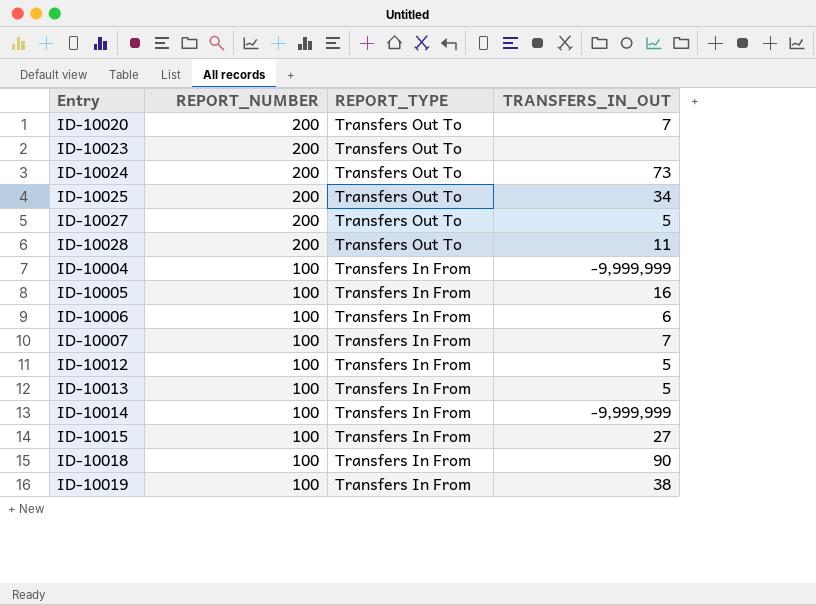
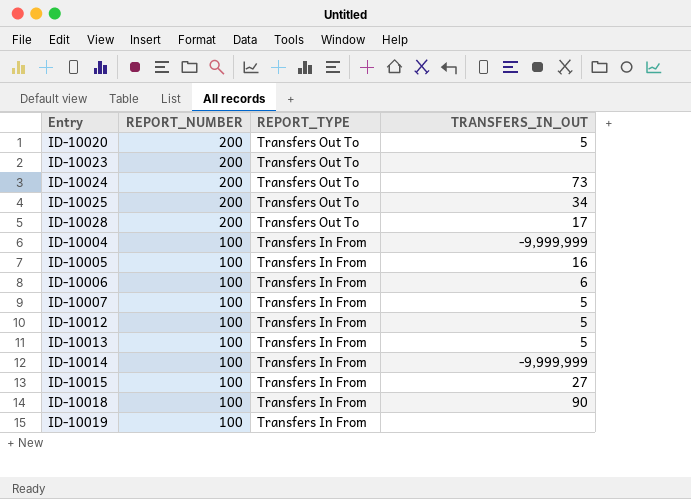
row ID-10027: 200 | Transfers Out To | 5 -> none
ID-10020 | TRANSFERS_IN_OUT: 7 -> 5
ID-10028 | TRANSFERS_IN_OUT: 11 -> 17
ID-10007 | TRANSFERS_IN_OUT: 7 -> 5
ID-10019 | TRANSFERS_IN_OUT: 38 -> none

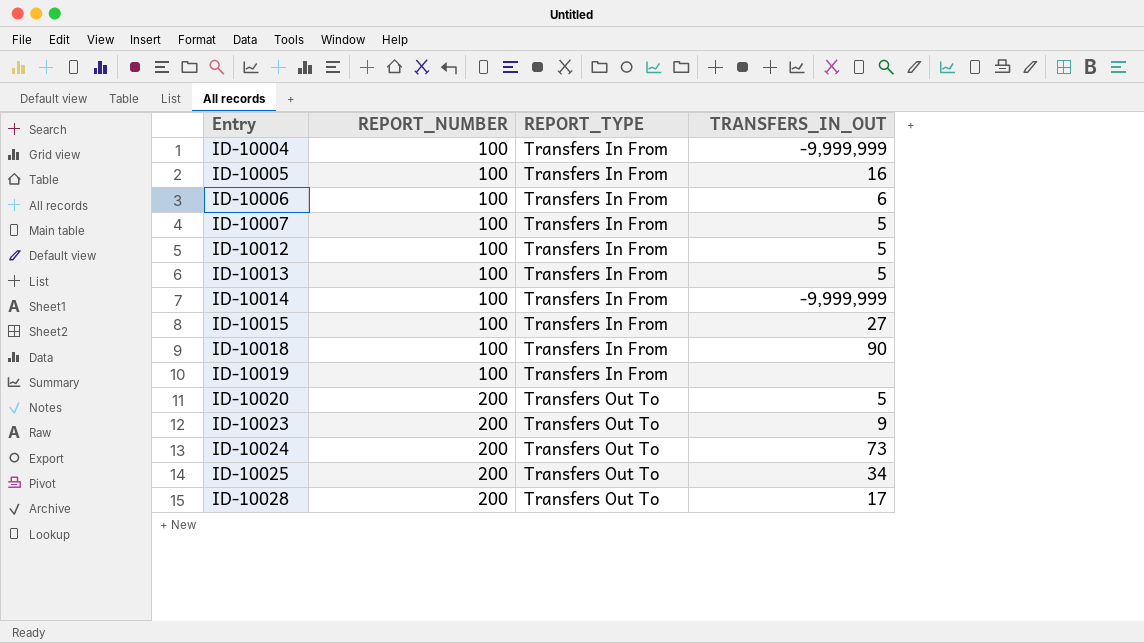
row order: REPORT_NUMBER descending -> Entry ascending
ID-10023 | TRANSFERS_IN_OUT: none -> 9

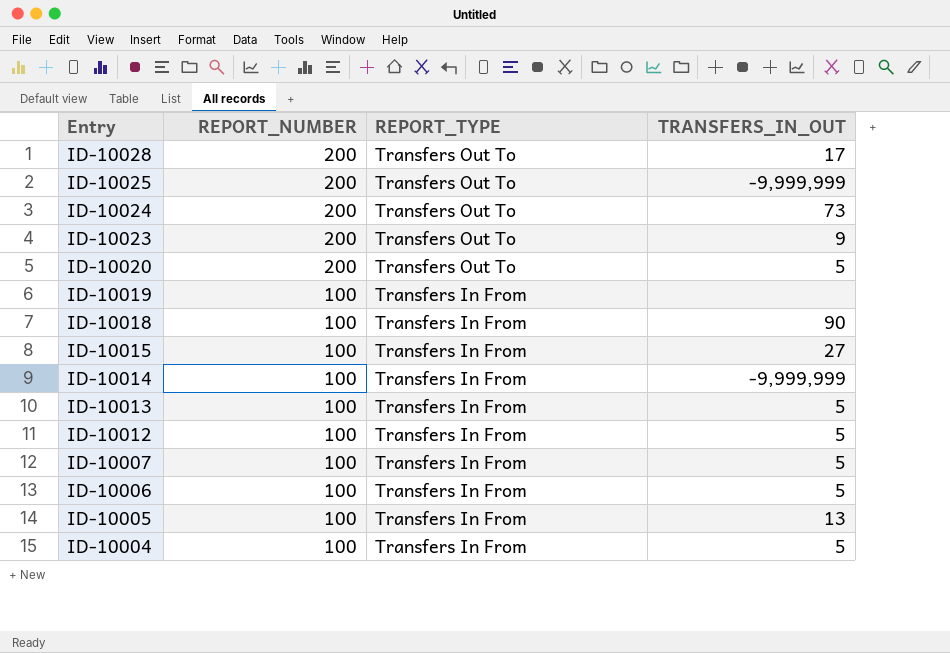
row order: Entry ascending -> Entry descending
ID-10025 | TRANSFERS_IN_OUT: 34 -> -9,999,999
ID-10006 | TRANSFERS_IN_OUT: 6 -> 5
ID-10005 | TRANSFERS_IN_OUT: 16 -> 13
ID-10004 | TRANSFERS_IN_OUT: -9,999,999 -> 5

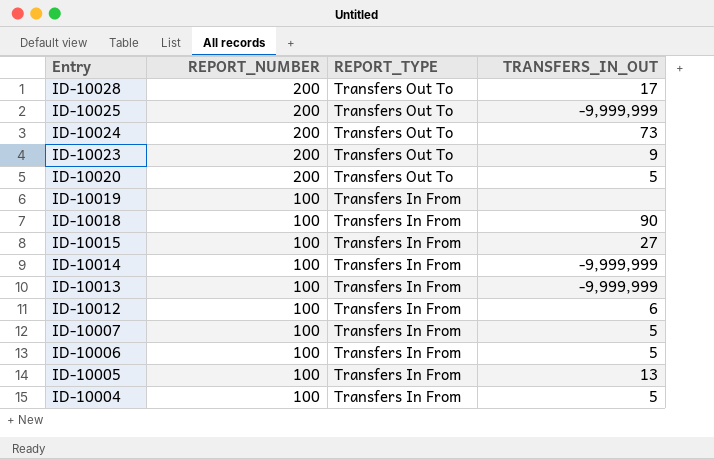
ID-10013 | TRANSFERS_IN_OUT: 5 -> -9,999,999
ID-10012 | TRANSFERS_IN_OUT: 5 -> 6

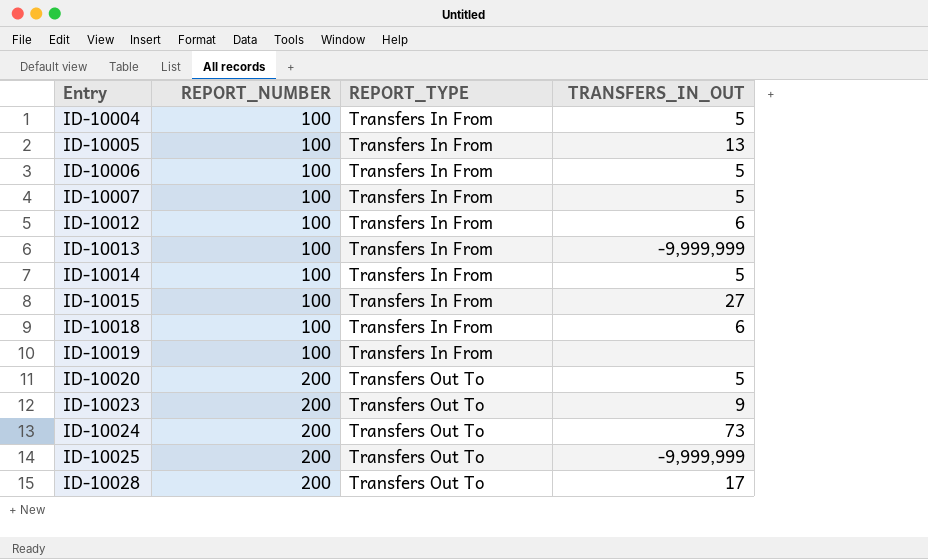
row order: Entry descending -> Entry ascending
ID-10014 | TRANSFERS_IN_OUT: -9,999,999 -> 5
ID-10018 | TRANSFERS_IN_OUT: 90 -> 6

